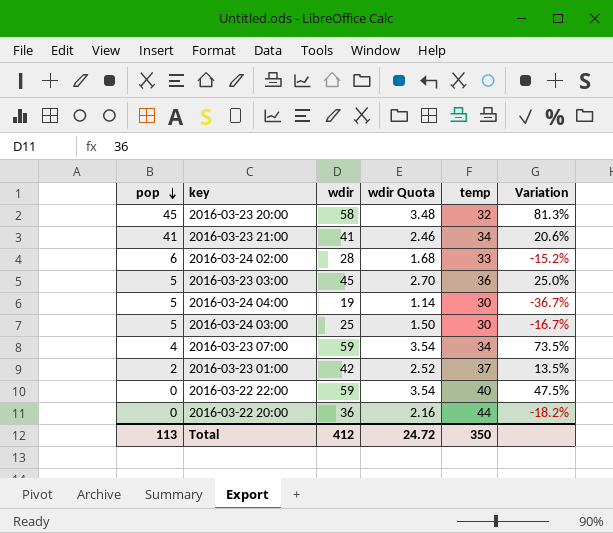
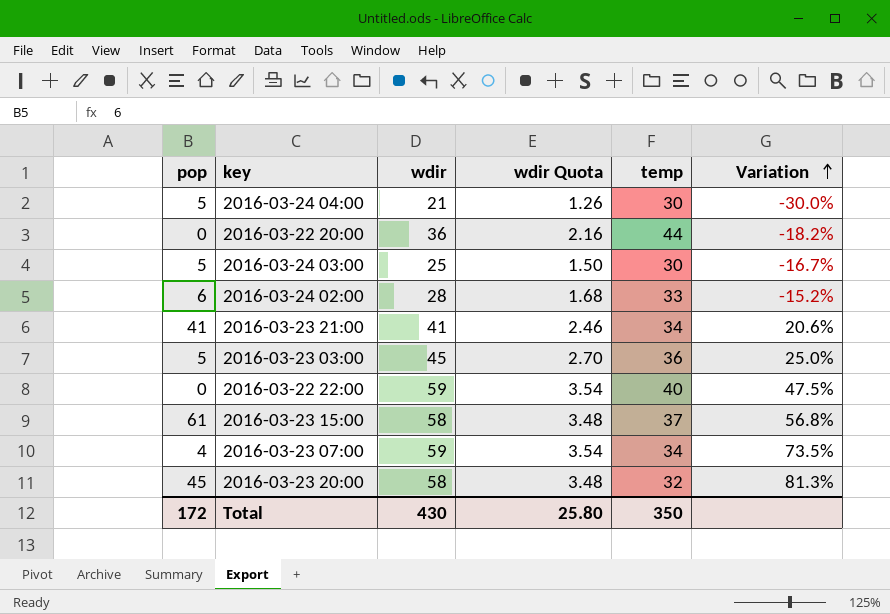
row order: pop descending -> Variation ascending
row 2016-03-23 01:00: 2 | 42 | 2.52 | 37 | 13.5% -> none
2016-03-24 04:00 | wdir: 19 -> 21
2016-03-24 04:00 | wdir Quota: 1.14 -> 1.26
2016-03-24 04:00 | Variation: -36.7% -> -30.0%
row 2016-03-23 15:00: none -> 61 | 58 | 3.48 | 37 | 56.8%
Total | pop: 113 -> 172
Total | wdir: 412 -> 430
Total | wdir Quota: 24.72 -> 25.80

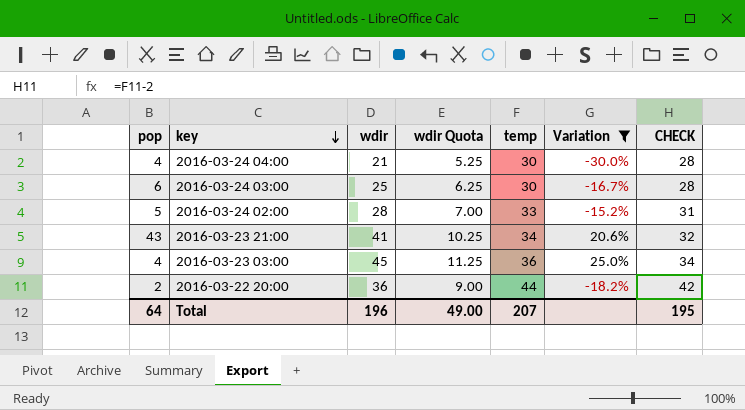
filter: none -> Variation <= 25.0%
row order: Variation ascending -> key descending
column wdir Quota | formula: [wdir] * 0.06 -> [wdir] * 0.25
column CHECK | formula: none -> [temp] - 2
2016-03-24 04:00 | pop: 5 -> 4
2016-03-24 03:00 | pop: 5 -> 6
2016-03-24 02:00 | pop: 6 -> 5
2016-03-23 21:00 | pop: 41 -> 43
2016-03-23 03:00 | pop: 5 -> 4
2016-03-22 20:00 | pop: 0 -> 2
Total | pop: 172 -> 64
Total | wdir: 430 -> 196
Total | wdir Quota: 25.80 -> 49.00
Total | temp: 350 -> 207

